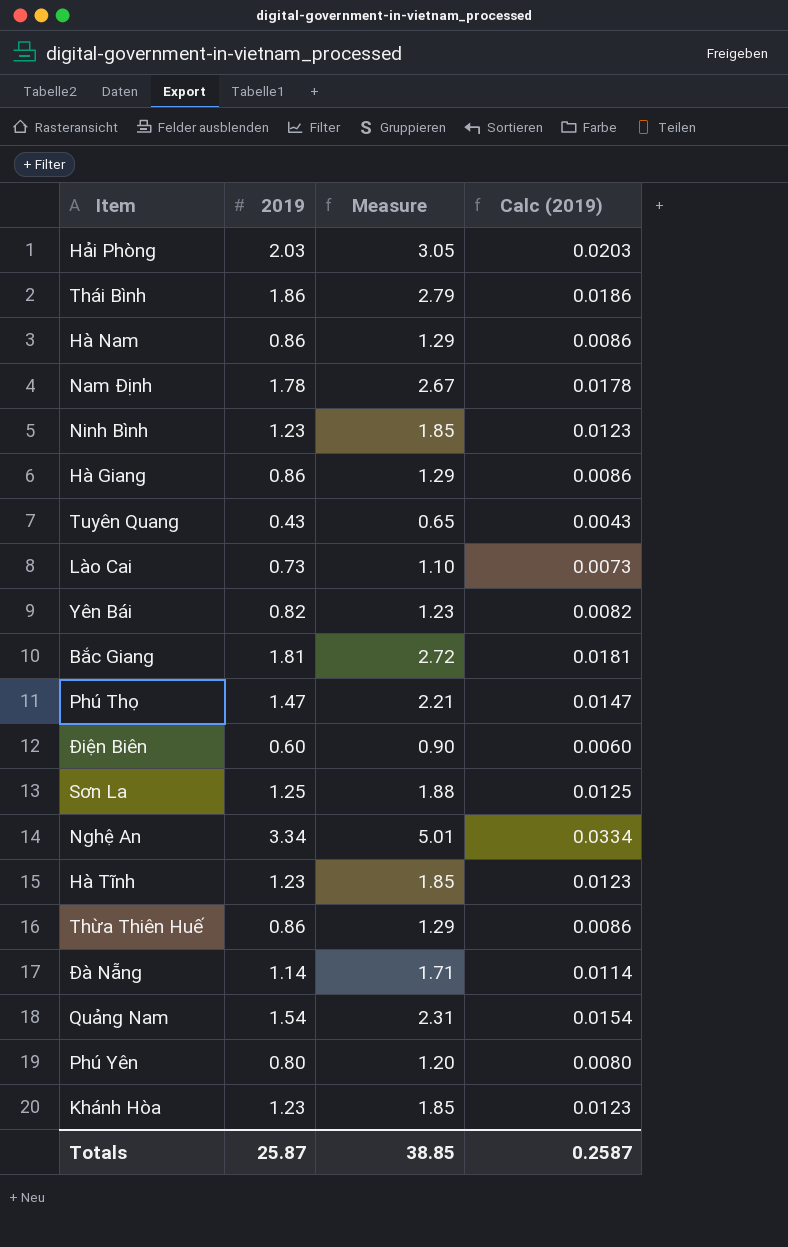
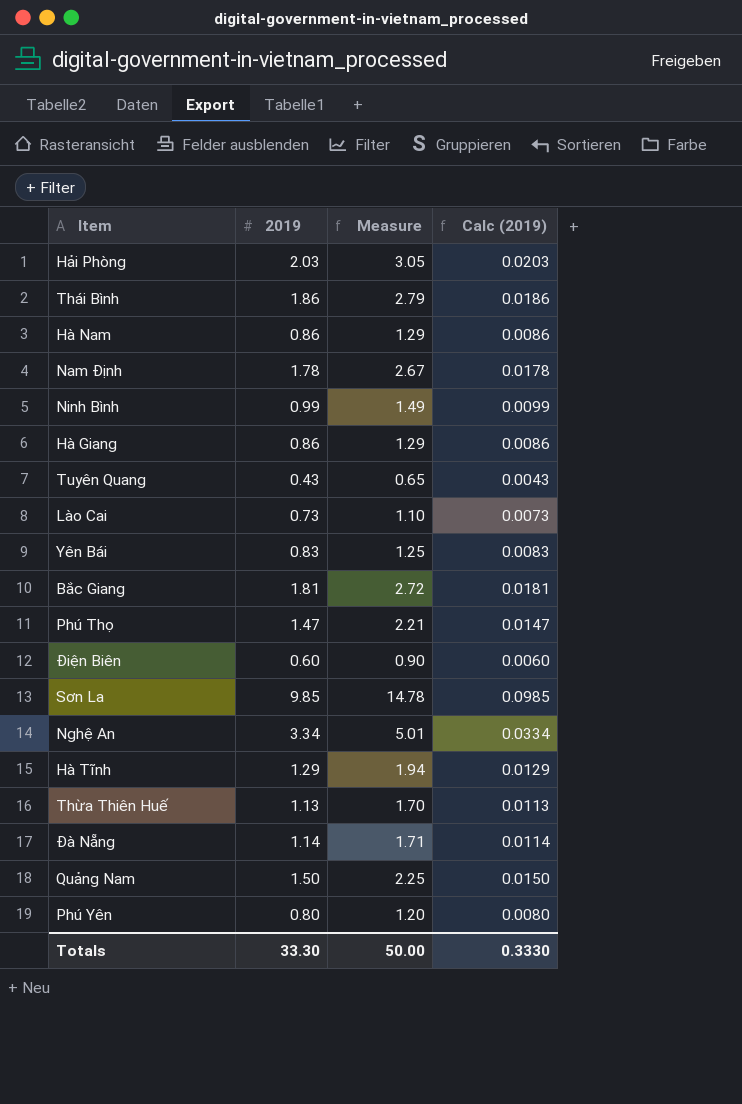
row Khánh Hòa: 1.23 | 1.85 | 0.0123 -> none
Ninh Bình | 2019: 1.23 -> 0.99
Ninh Bình | Measure: 1.85 -> 1.49
Ninh Bình | Calc (2019): 0.0123 -> 0.0099
Yên Bái | 2019: 0.82 -> 0.83
Yên Bái | Measure: 1.23 -> 1.25
Yên Bái | Calc (2019): 0.0082 -> 0.0083
Sơn La | 2019: 1.25 -> 9.85
Sơn La | Measure: 1.88 -> 14.78
Sơn La | Calc (2019): 0.0125 -> 0.0985
Hà Tĩnh | 2019: 1.23 -> 1.29
Hà Tĩnh | Measure: 1.85 -> 1.94
Hà Tĩnh | Calc (2019): 0.0123 -> 0.0129
Thừa Thiên Huế | 2019: 0.86 -> 1.13
Thừa Thiên Huế | Measure: 1.29 -> 1.70
Thừa Thiên Huế | Calc (2019): 0.0086 -> 0.0113
Quảng Nam | 2019: 1.54 -> 1.50
Quảng Nam | Measure: 2.31 -> 2.25
Quảng Nam | Calc (2019): 0.0154 -> 0.0150
Totals | 2019: 25.87 -> 33.30
Totals | Measure: 38.85 -> 50.00
Totals | Calc (2019): 0.2587 -> 0.3330

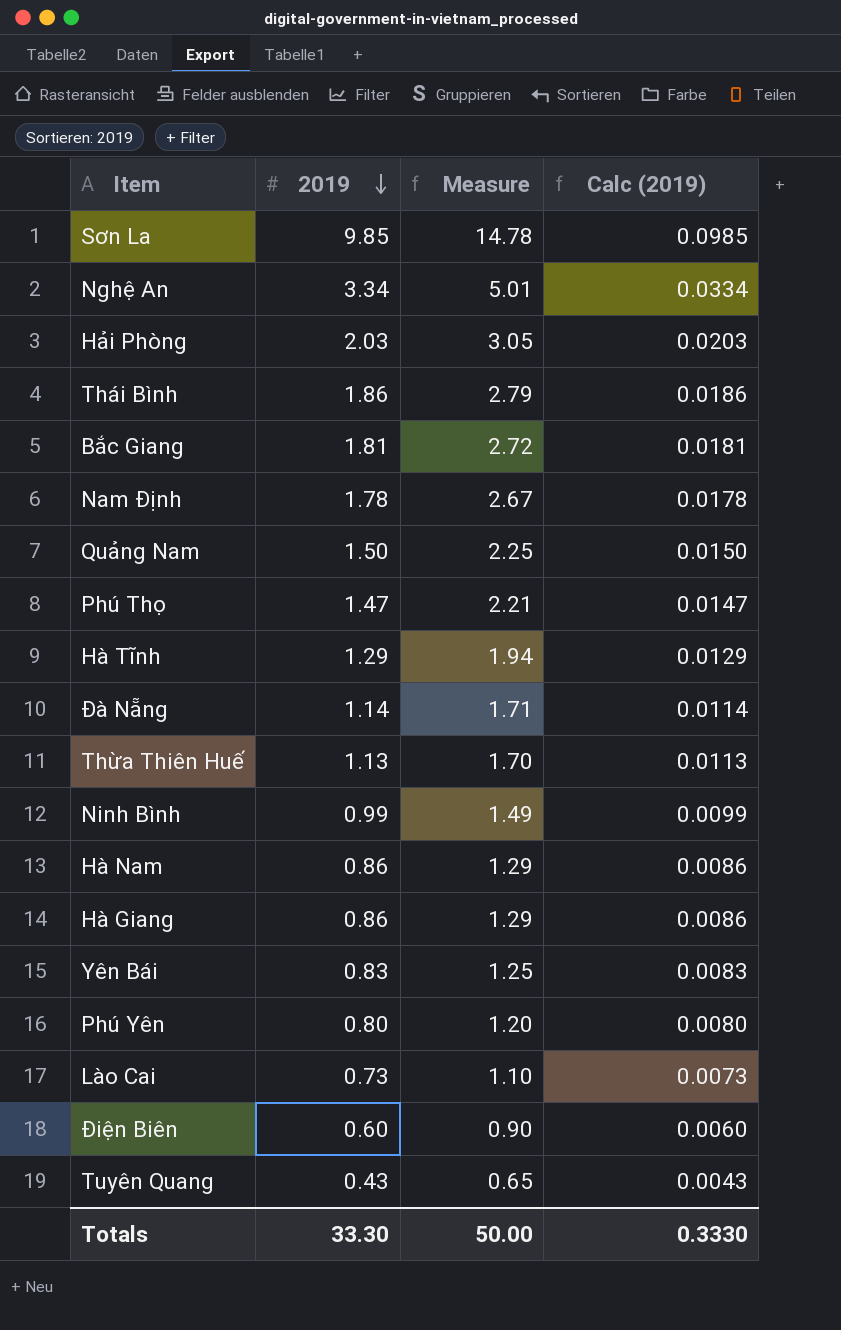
row order: none -> 2019 descending

